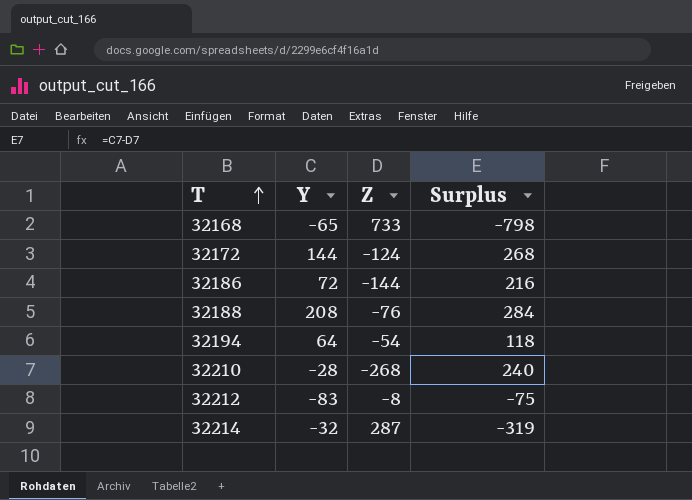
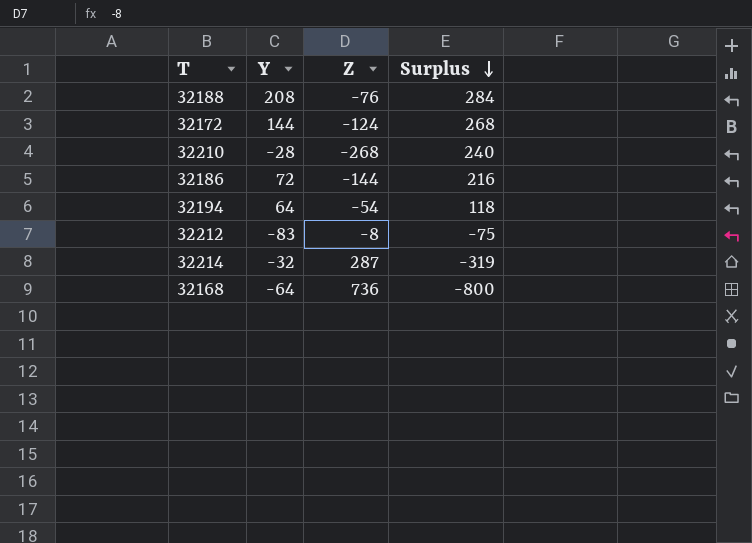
row order: T ascending -> Surplus descending
32168 | Y: -65 -> -64
32168 | Z: 733 -> 736
32168 | Surplus: -798 -> -800

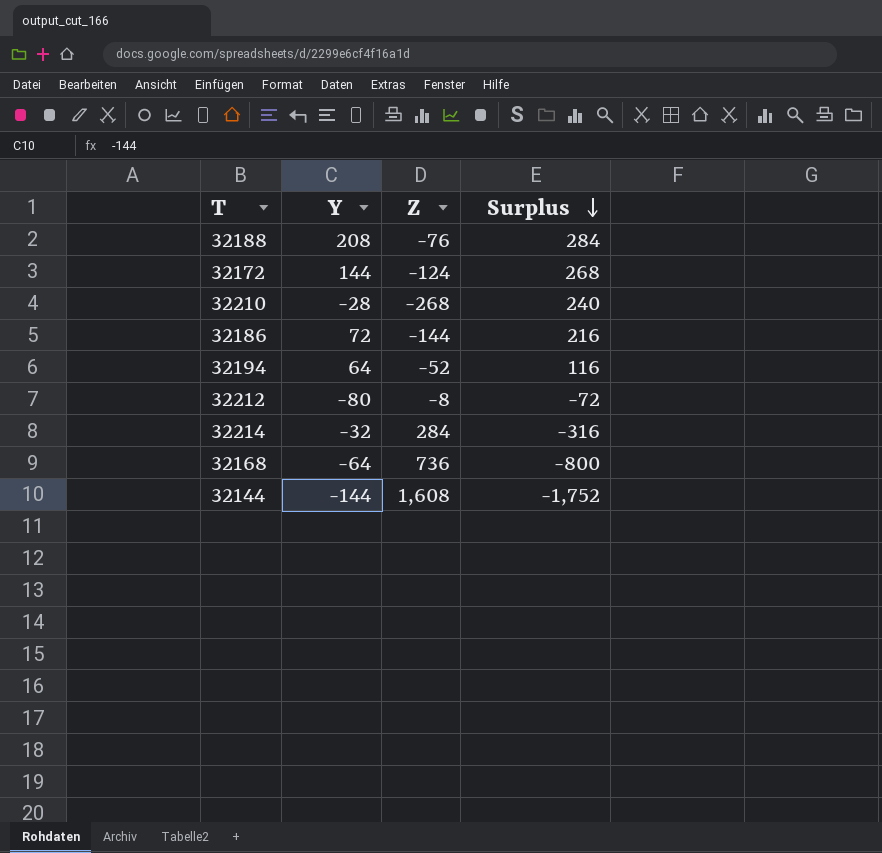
32194 | Z: -54 -> -52
32194 | Surplus: 118 -> 116
32212 | Y: -83 -> -80
32212 | Surplus: -75 -> -72
32214 | Z: 287 -> 284
32214 | Surplus: -319 -> -316
row 32144: none -> -144 | 1,608 | -1,752

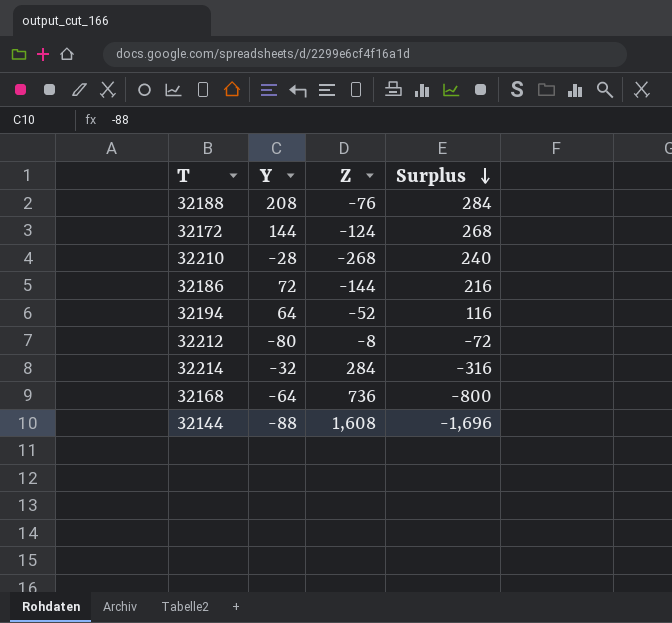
32144 | Y: -144 -> -88
32144 | Surplus: -1,752 -> -1,696

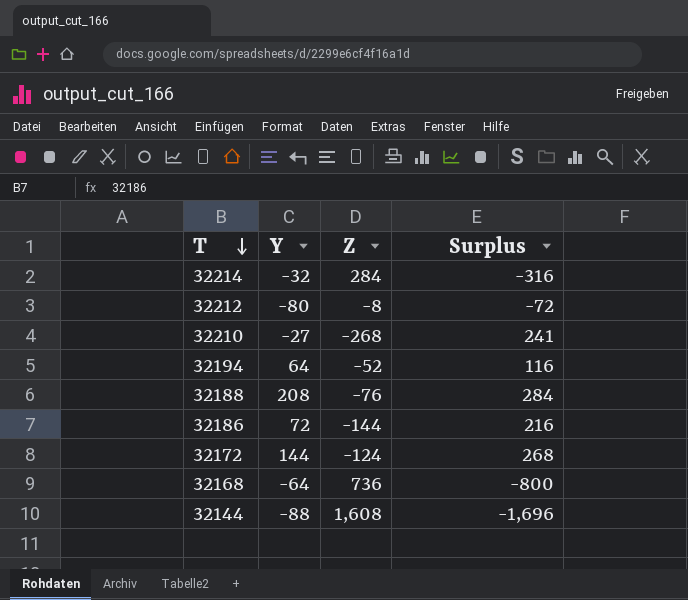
row order: Surplus descending -> T descending
32210 | Y: -28 -> -27
32210 | Surplus: 240 -> 241

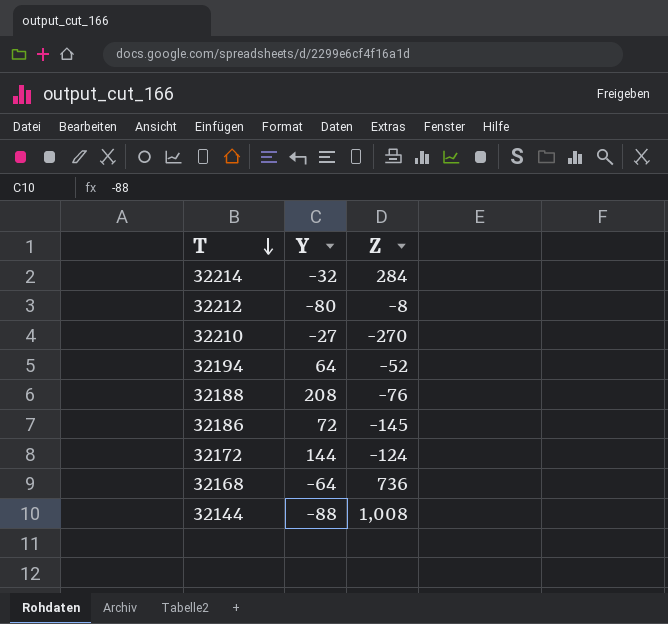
column Surplus | formula: [Y] - [Z] -> none
32210 | Z: -268 -> -270
32186 | Z: -144 -> -145
32144 | Z: 1,608 -> 1,008

